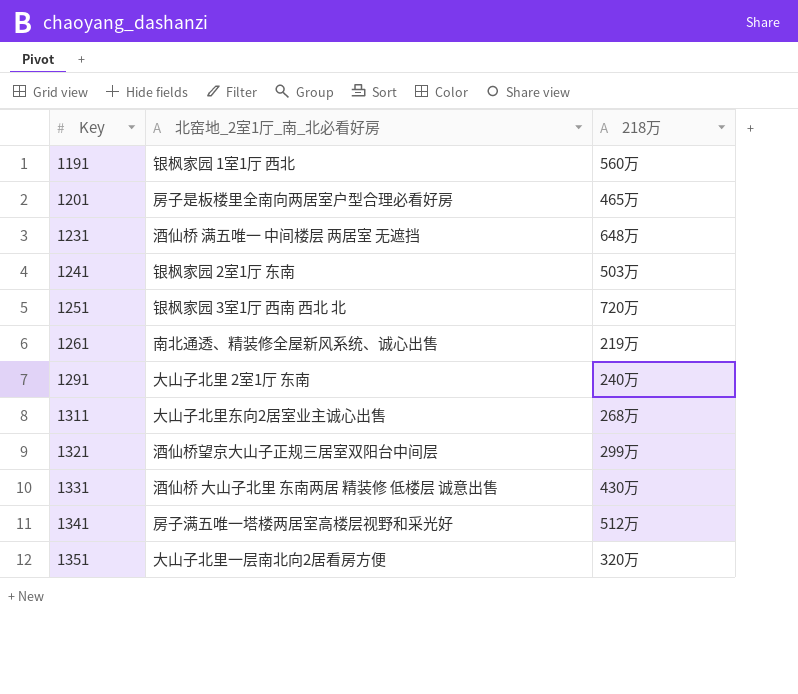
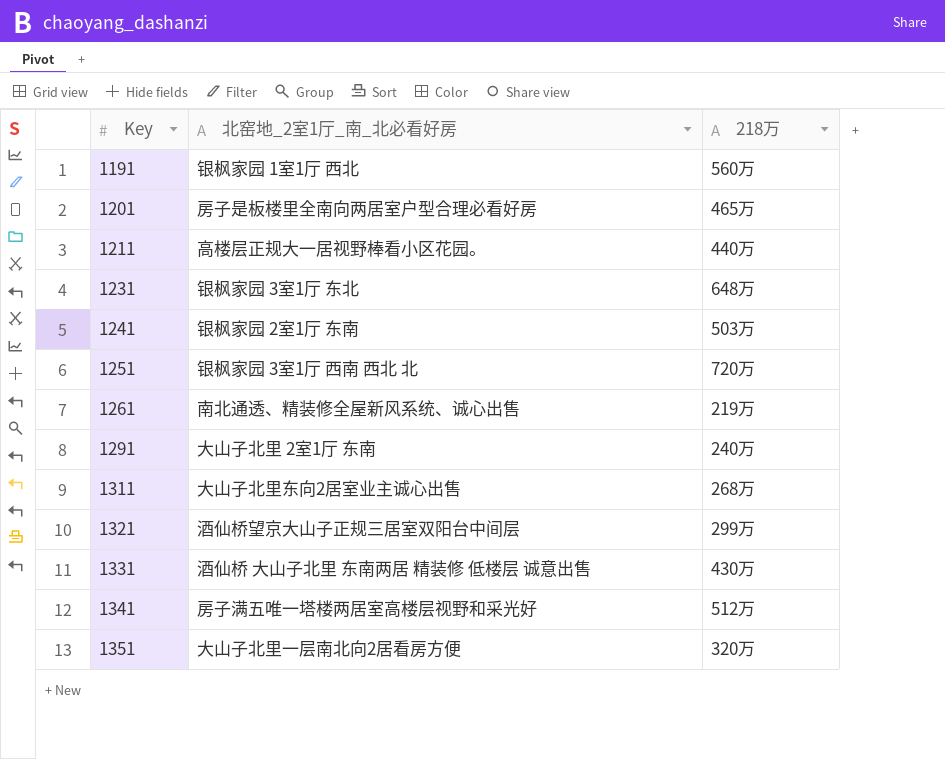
row 1211: none -> 高楼层正规大一居视野棒看小区花园。 | 440万
1231 | 北窑地_2室1厅_南_北必看好房: 酒仙桥 满五唯一 中间楼层 两居室 无遮挡 -> 银枫家园 3室1厅 东北

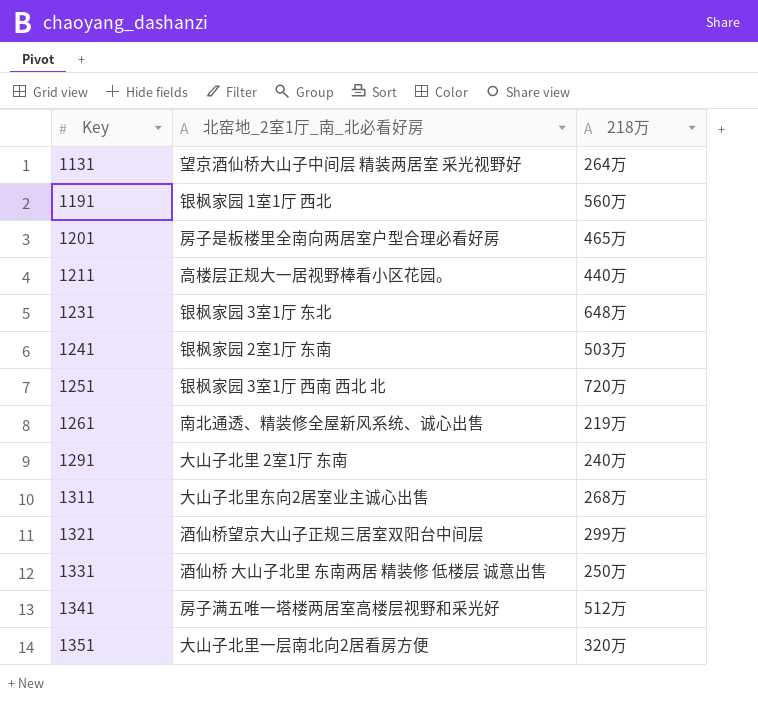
row 1131: none -> 望京酒仙桥大山子中间层 精装两居室 采光视野好 | 264万
1331 | 218万: 430万 -> 250万

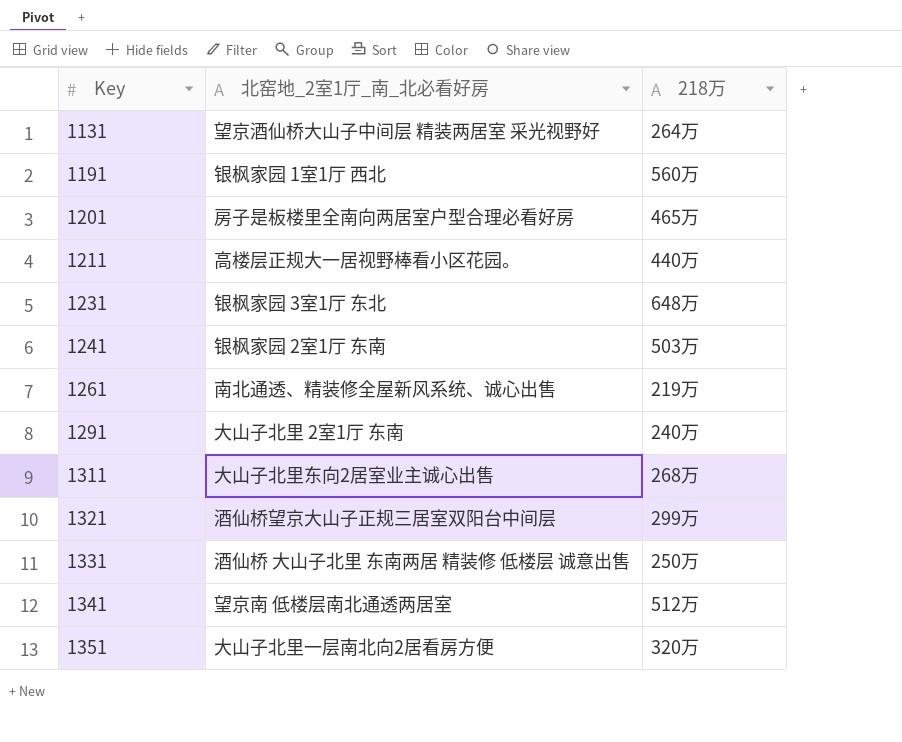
row 1251: 银枫家园 3室1厅 西南 西北 北 | 720万 -> none
1341 | 北窑地_2室1厅_南_北必看好房: 房子满五唯一塔楼两居室高楼层视野和采光好 -> 望京南 低楼层南北通透两居室

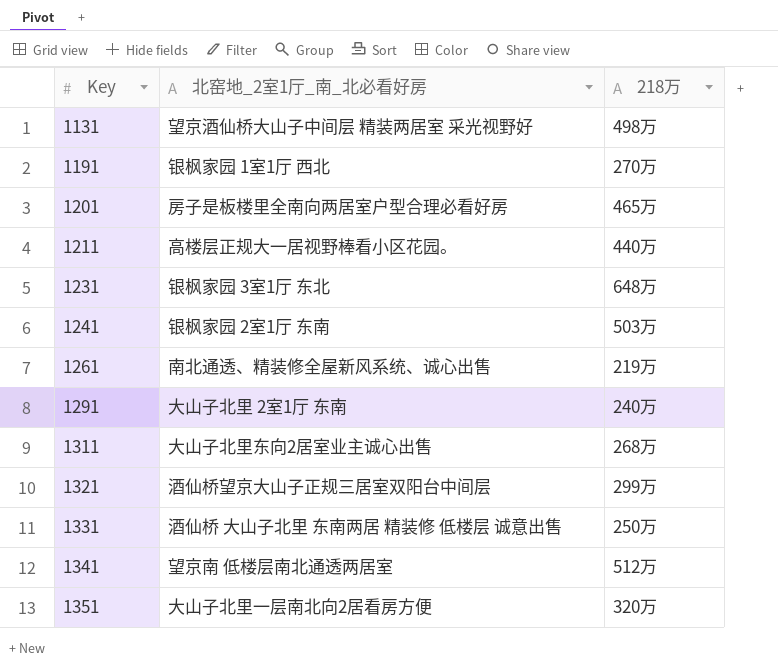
1131 | 218万: 264万 -> 498万
1191 | 218万: 560万 -> 270万

